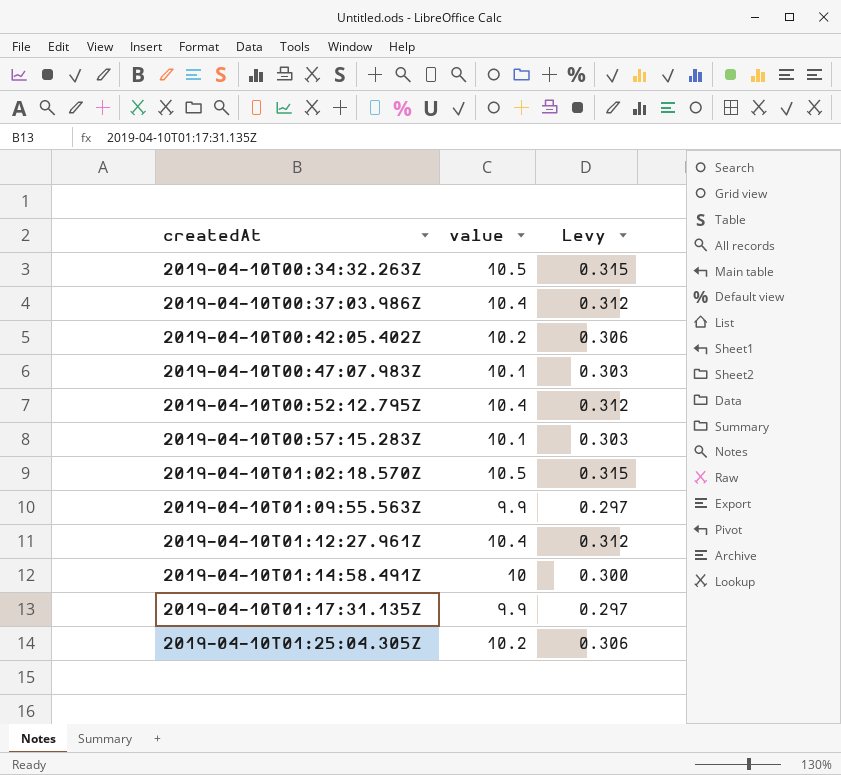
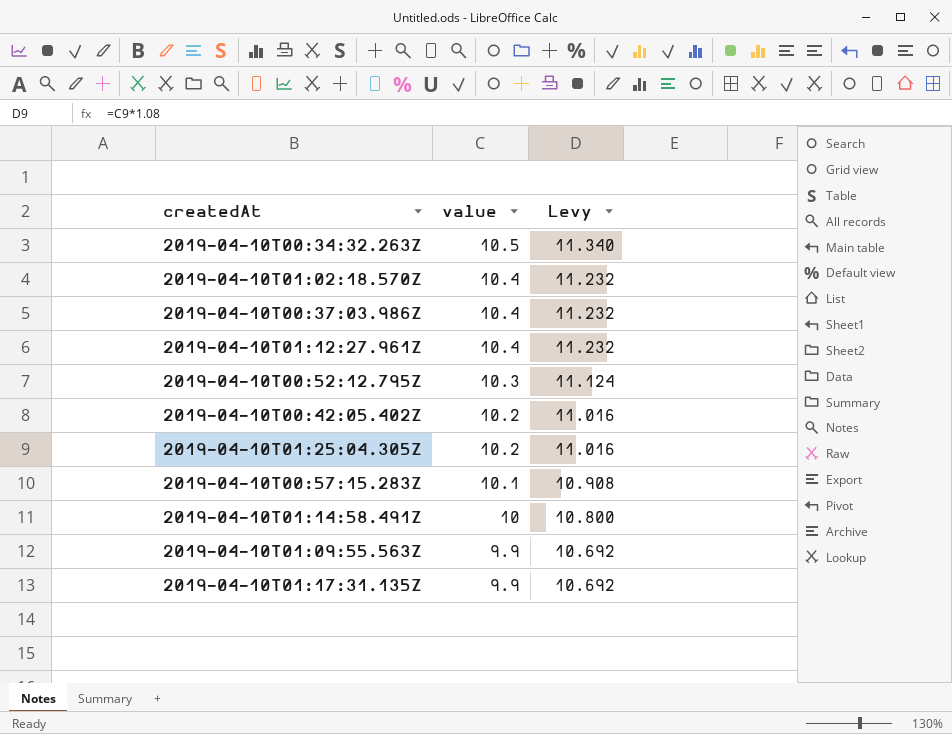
row order: createdAt ascending -> value descending
column Levy | formula: [value] * 0.03 -> [value] * 1.08
row 2019-04-10T00:47:07.983Z: 10.1 | 0.303 -> none
2019-04-10T01:02:18.570Z | value: 10.5 -> 10.4
2019-04-10T00:52:12.795Z | value: 10.4 -> 10.3

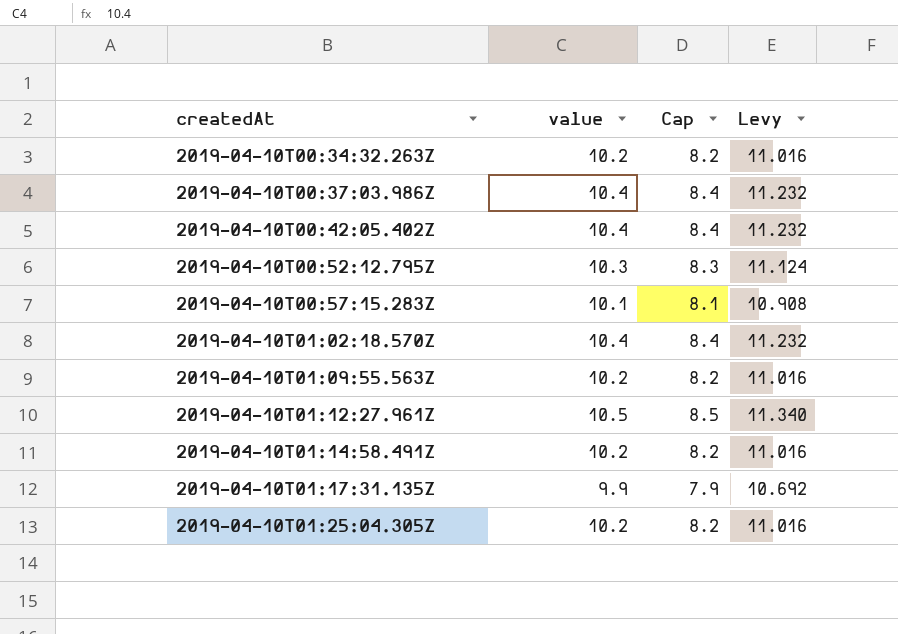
row order: value descending -> createdAt ascending
column Cap | formula: none -> [value] - 2
2019-04-10T00:34:32.263Z | value: 10.5 -> 10.2
2019-04-10T00:34:32.263Z | Levy: 11.340 -> 11.016
2019-04-10T00:42:05.402Z | value: 10.2 -> 10.4
2019-04-10T00:42:05.402Z | Levy: 11.016 -> 11.232
2019-04-10T01:09:55.563Z | value: 9.9 -> 10.2
2019-04-10T01:09:55.563Z | Levy: 10.692 -> 11.016
2019-04-10T01:12:27.961Z | value: 10.4 -> 10.5
2019-04-10T01:12:27.961Z | Levy: 11.232 -> 11.340
2019-04-10T01:14:58.491Z | value: 10 -> 10.2
2019-04-10T01:14:58.491Z | Levy: 10.800 -> 11.016

